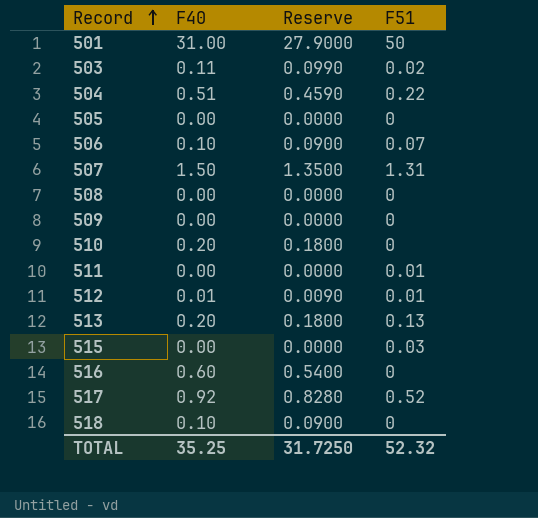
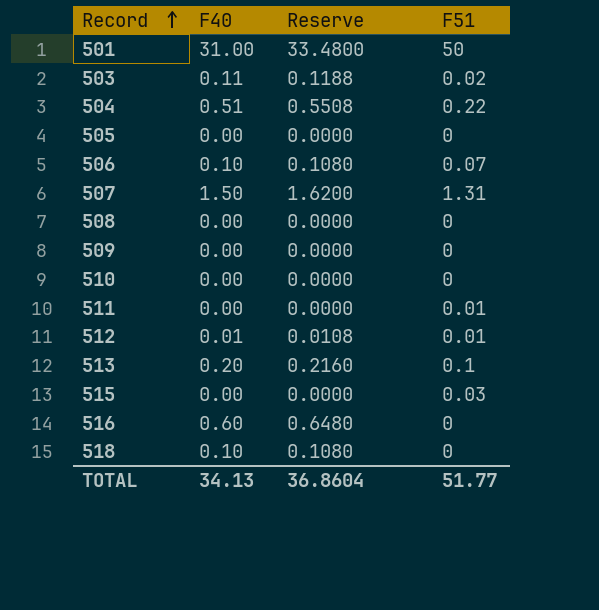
column Reserve | formula: [F40] * 0.9 -> [F40] * 1.08
row 517: 0.92 | 0.8280 | 0.52 -> none
510 | F40: 0.20 -> 0.00
513 | F51: 0.13 -> 0.1
TOTAL | F40: 35.25 -> 34.13
TOTAL | Reserve: 31.7250 -> 36.8604
TOTAL | F51: 52.32 -> 51.77

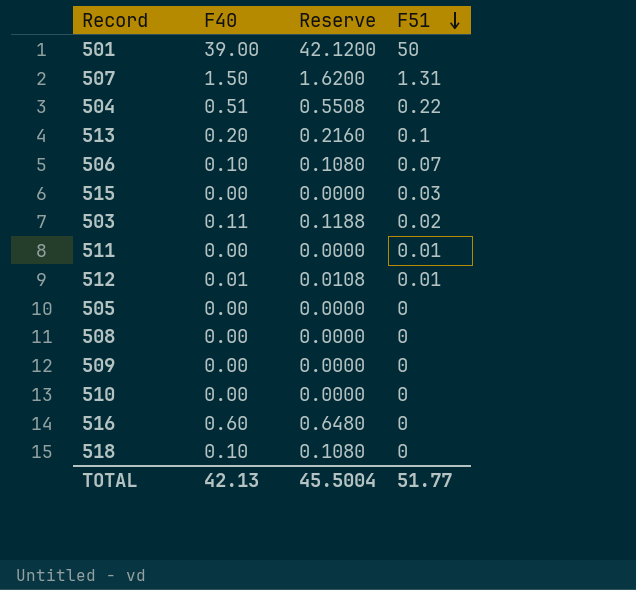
row order: Record ascending -> F51 descending
501 | F40: 31.00 -> 39.00
501 | Reserve: 33.4800 -> 42.1200
TOTAL | F40: 34.13 -> 42.13
TOTAL | Reserve: 36.8604 -> 45.5004

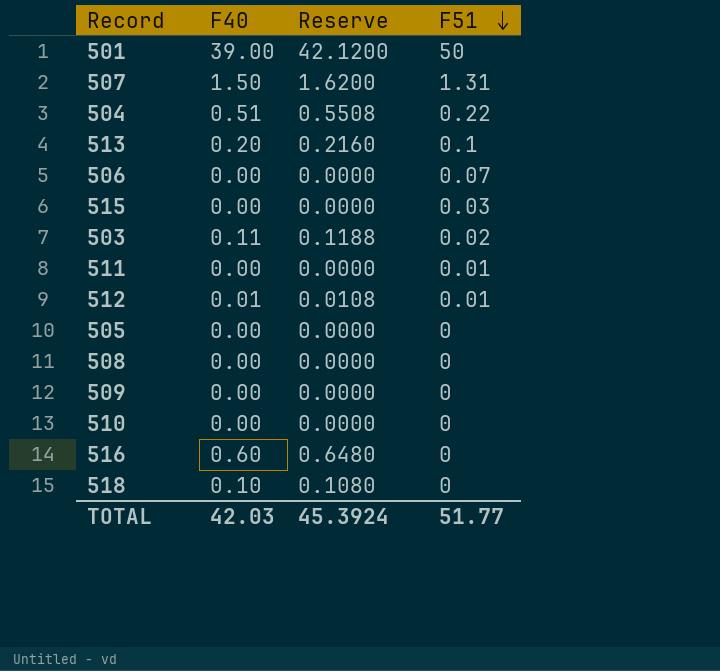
506 | F40: 0.10 -> 0.00
506 | Reserve: 0.1080 -> 0.0000
TOTAL | F40: 42.13 -> 42.03
TOTAL | Reserve: 45.5004 -> 45.3924

